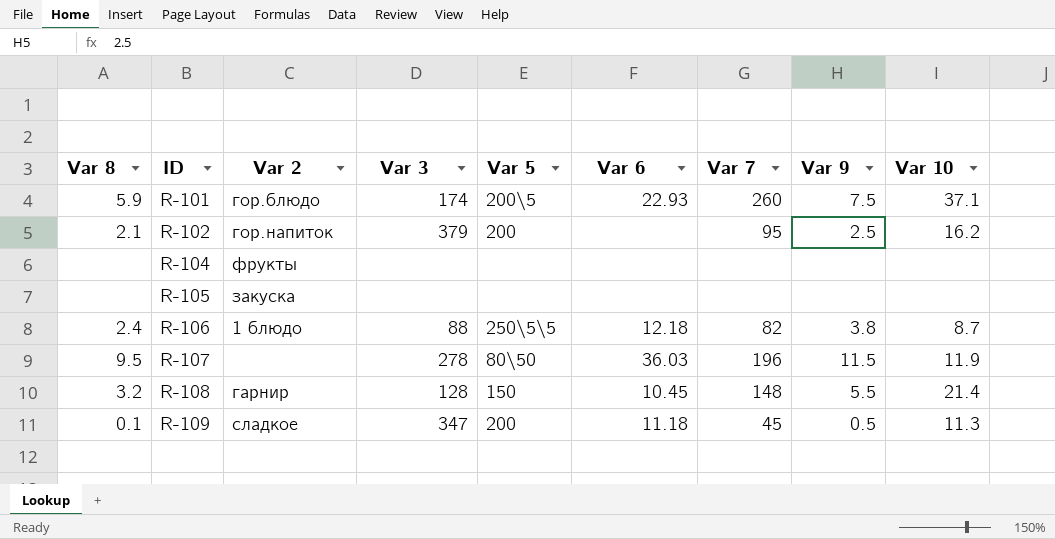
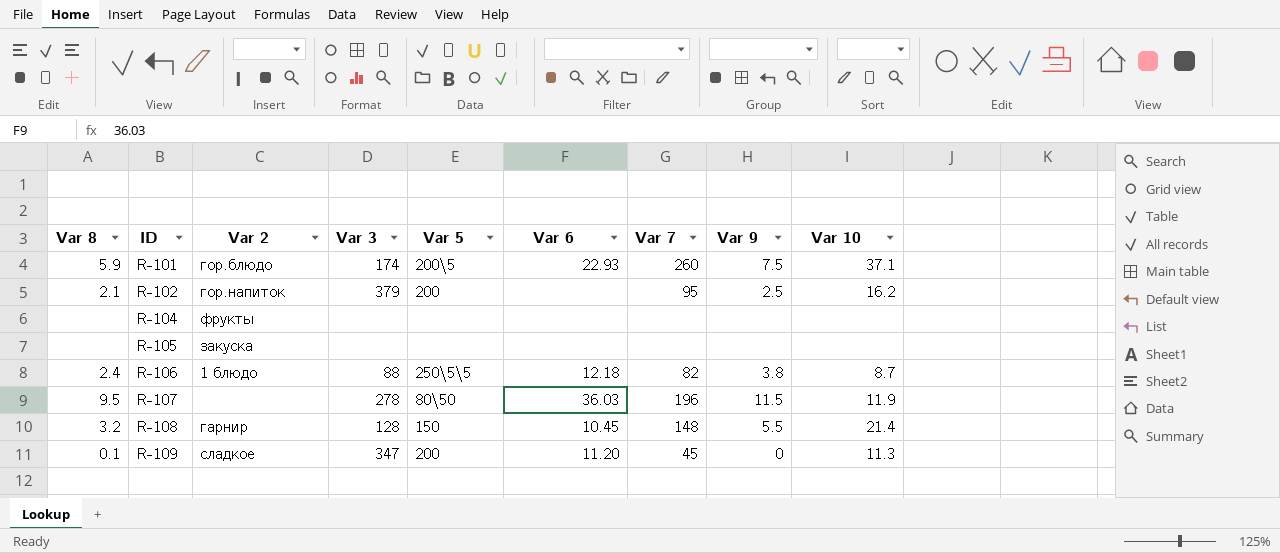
R-109 | Var 6: 11.18 -> 11.20
R-109 | Var 9: 0.5 -> 0

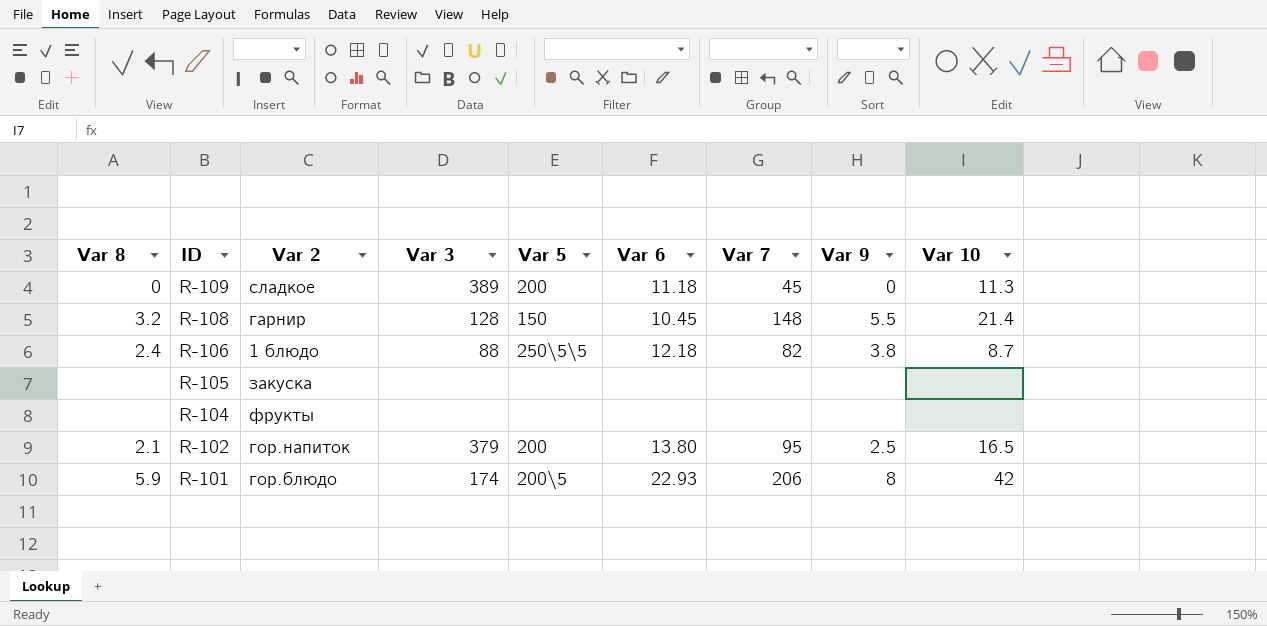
row order: ID ascending -> ID descending
row R-107: 9.5 | none | 278 | 80\50 | 36.03 | 196 | 11.5 | 11.9 -> none
R-109 | Var 8: 0.1 -> 0
R-109 | Var 3: 347 -> 389
R-109 | Var 6: 11.20 -> 11.18
R-102 | Var 6: none -> 13.80
R-102 | Var 10: 16.2 -> 16.5
R-101 | Var 7: 260 -> 206
R-101 | Var 9: 7.5 -> 8
R-101 | Var 10: 37.1 -> 42

